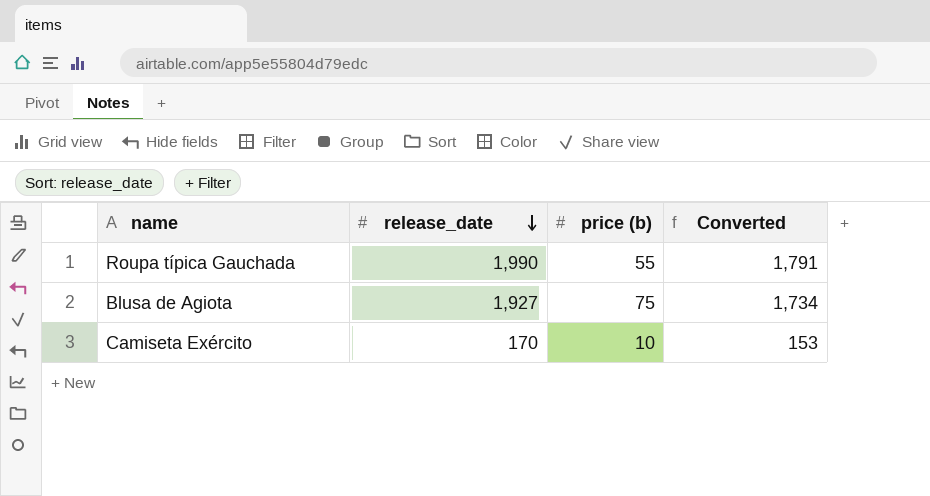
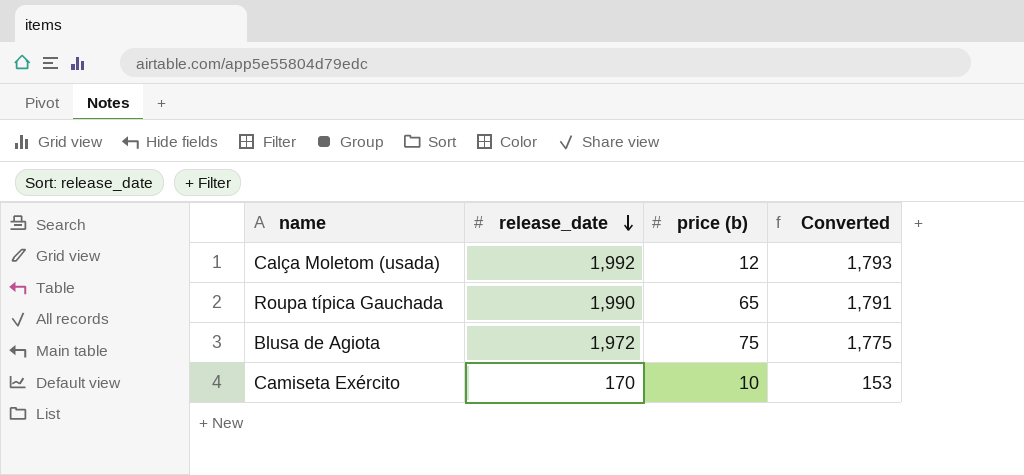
row Calça Moletom (usada): none -> 1,992 | 12 | 1,793
Roupa típica Gauchada | price (b): 55 -> 65
Blusa de Agiota | release_date: 1,927 -> 1,972
Blusa de Agiota | Converted: 1,734 -> 1,775

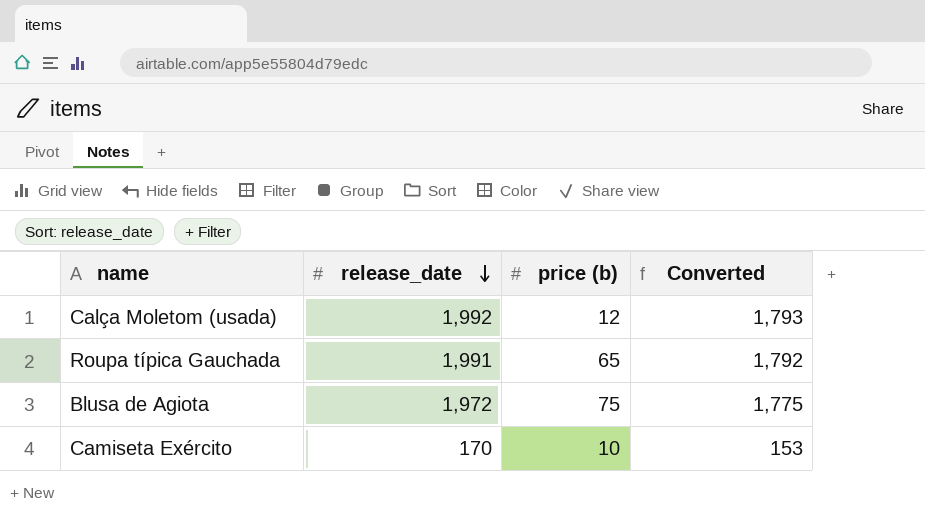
Roupa típica Gauchada | release_date: 1,990 -> 1,991
Roupa típica Gauchada | Converted: 1,791 -> 1,792

